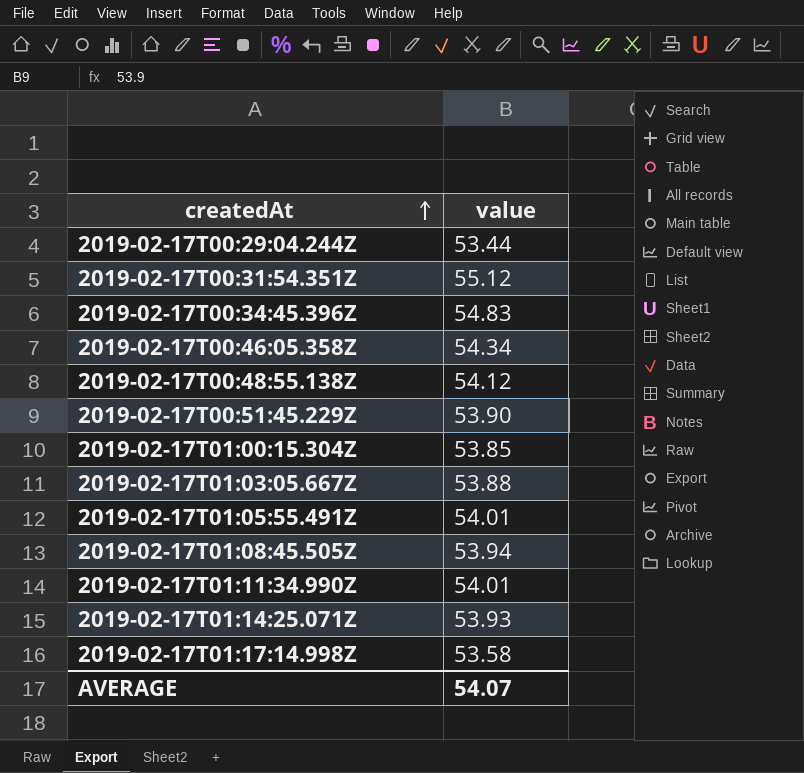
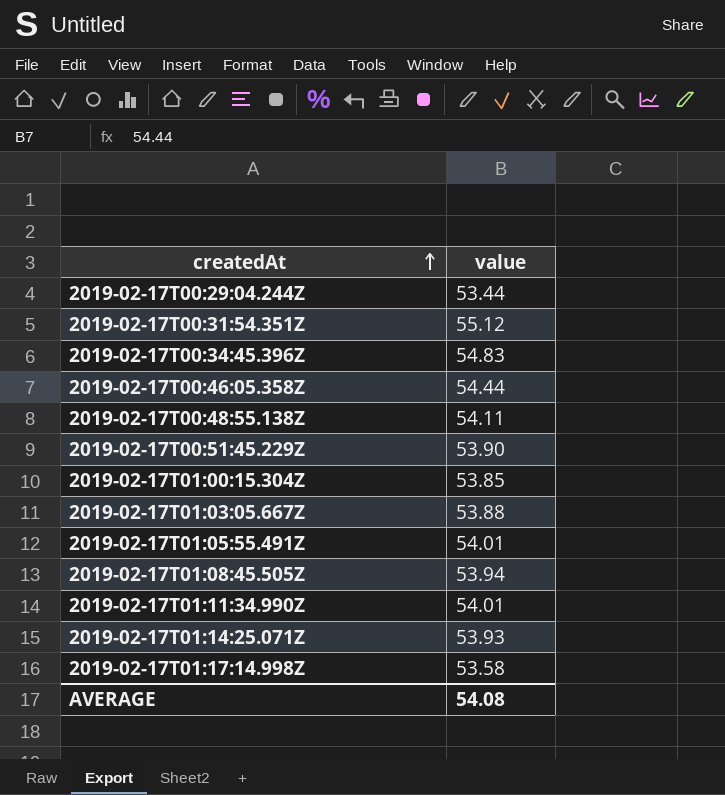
2019-02-17T00:46:05.358Z | value: 54.34 -> 54.44
2019-02-17T00:48:55.138Z | value: 54.12 -> 54.11
AVERAGE | value: 54.07 -> 54.08

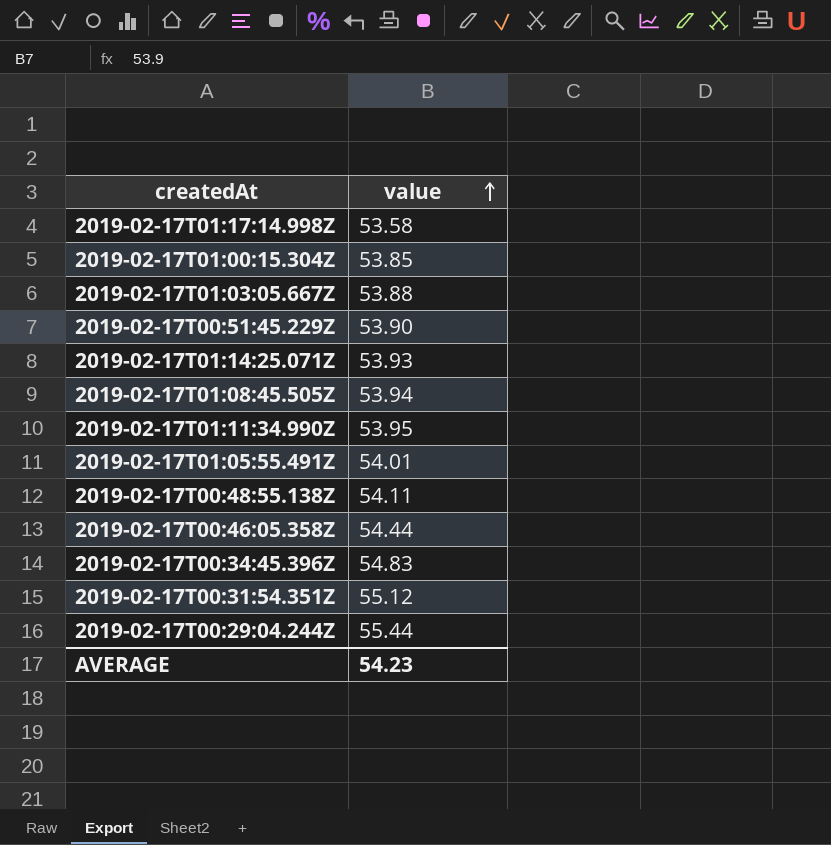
row order: createdAt ascending -> value ascending
2019-02-17T01:11:34.990Z | value: 54.01 -> 53.95
2019-02-17T00:29:04.244Z | value: 53.44 -> 55.44
AVERAGE | value: 54.08 -> 54.23

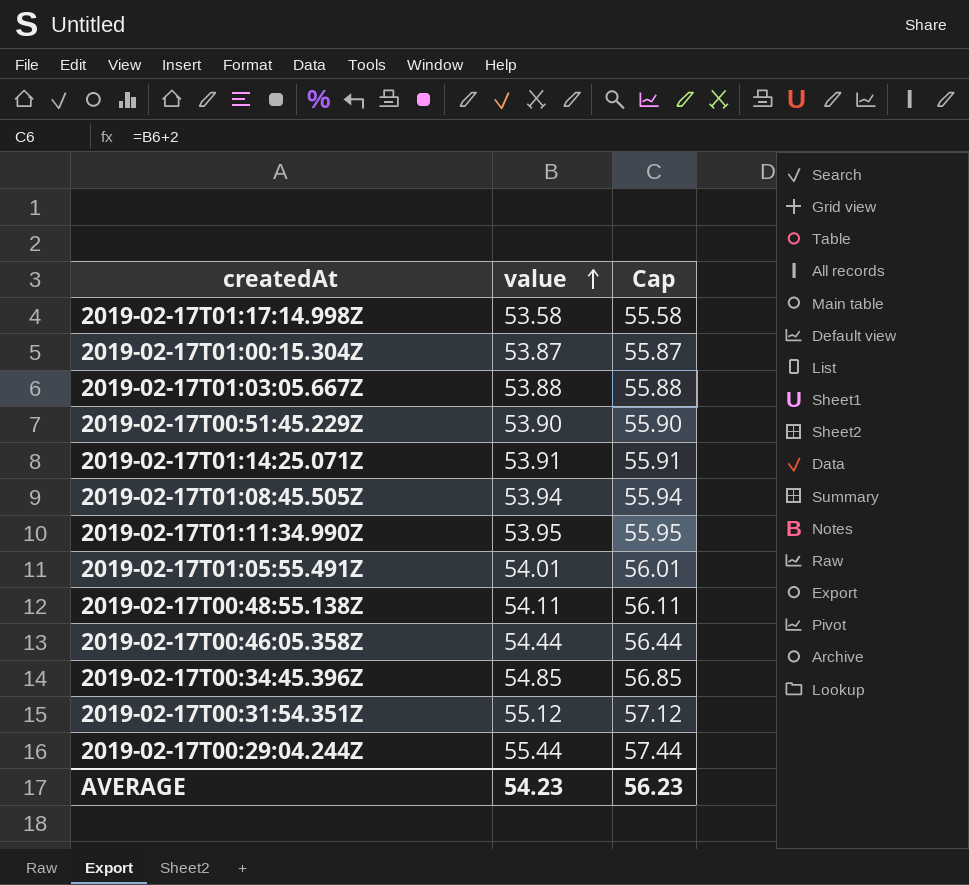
column Cap | formula: none -> [value] + 2
2019-02-17T01:00:15.304Z | value: 53.85 -> 53.87
2019-02-17T01:14:25.071Z | value: 53.93 -> 53.91
2019-02-17T00:34:45.396Z | value: 54.83 -> 54.85

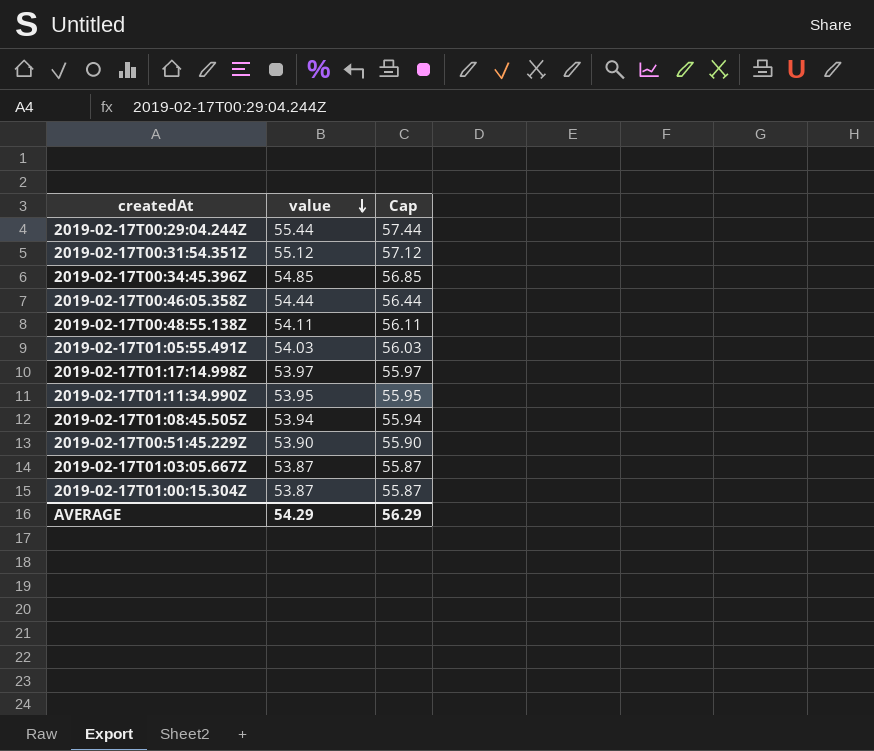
row order: value ascending -> value descending
row 2019-02-17T01:14:25.071Z: 53.91 | 55.91 -> none
2019-02-17T01:05:55.491Z | value: 54.01 -> 54.03
2019-02-17T01:05:55.491Z | Cap: 56.01 -> 56.03
2019-02-17T01:17:14.998Z | value: 53.58 -> 53.97
2019-02-17T01:17:14.998Z | Cap: 55.58 -> 55.97
2019-02-17T01:03:05.667Z | value: 53.88 -> 53.87
2019-02-17T01:03:05.667Z | Cap: 55.88 -> 55.87
AVERAGE | value: 54.23 -> 54.29
AVERAGE | Cap: 56.23 -> 56.29

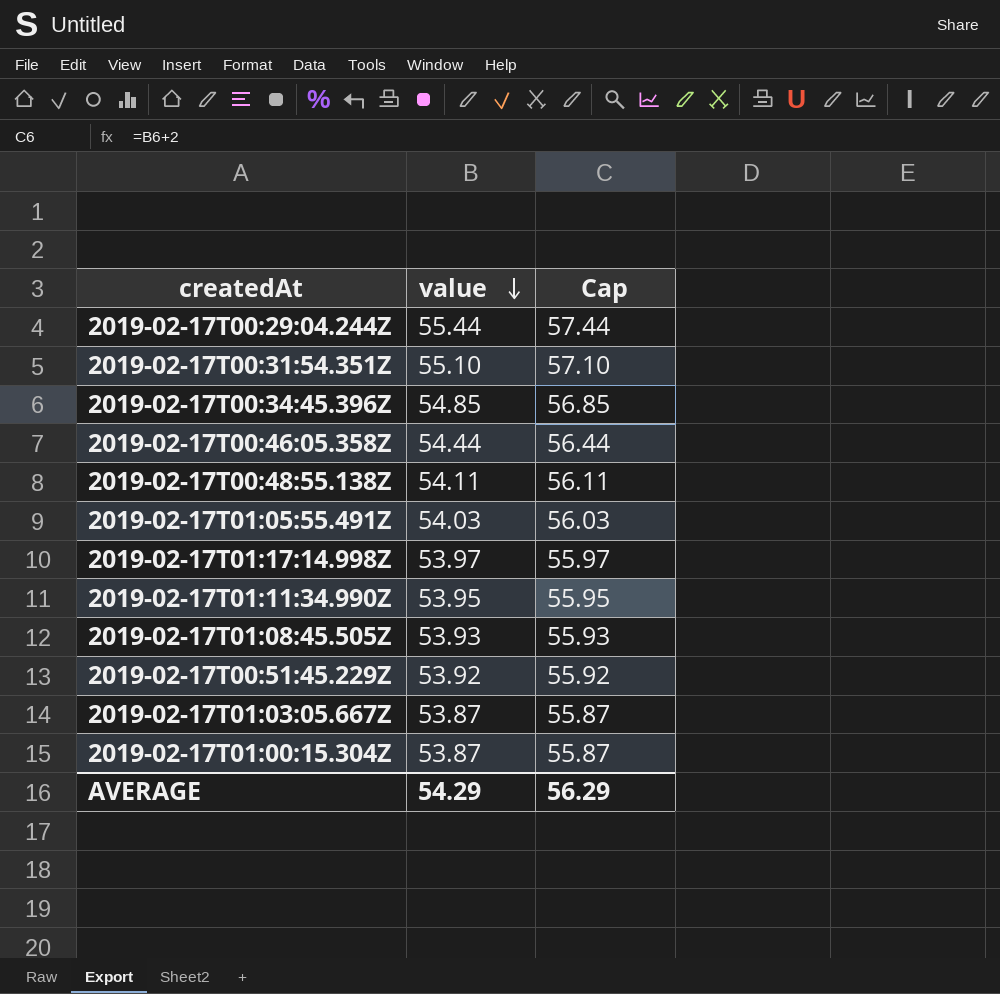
2019-02-17T00:31:54.351Z | value: 55.12 -> 55.10
2019-02-17T00:31:54.351Z | Cap: 57.12 -> 57.10
2019-02-17T01:08:45.505Z | value: 53.94 -> 53.93
2019-02-17T01:08:45.505Z | Cap: 55.94 -> 55.93
2019-02-17T00:51:45.229Z | value: 53.90 -> 53.92
2019-02-17T00:51:45.229Z | Cap: 55.90 -> 55.92

